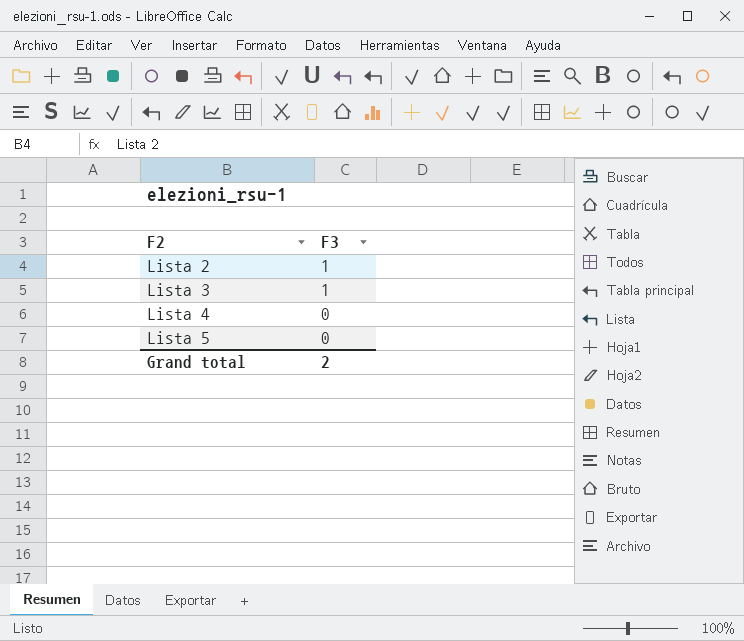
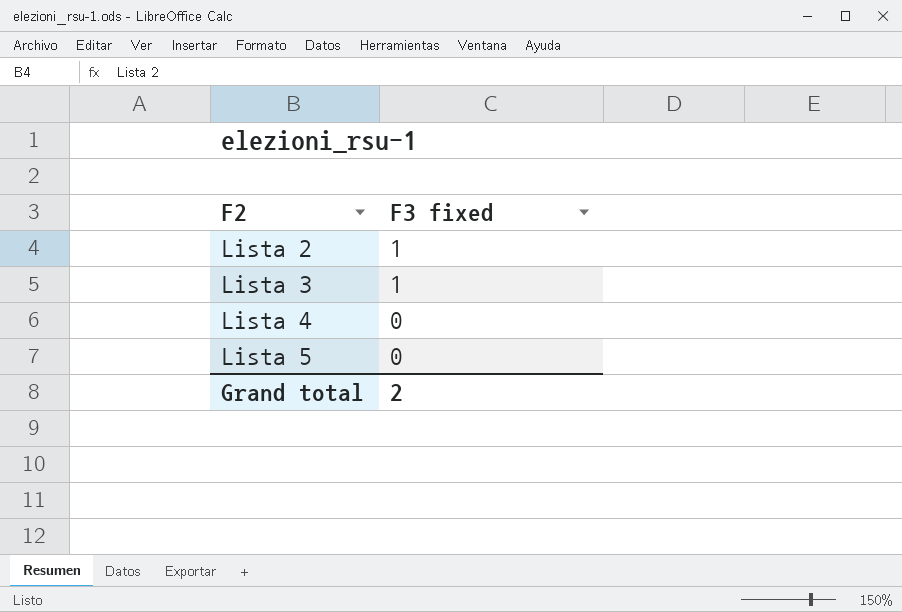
column name: F3 -> F3 fixed

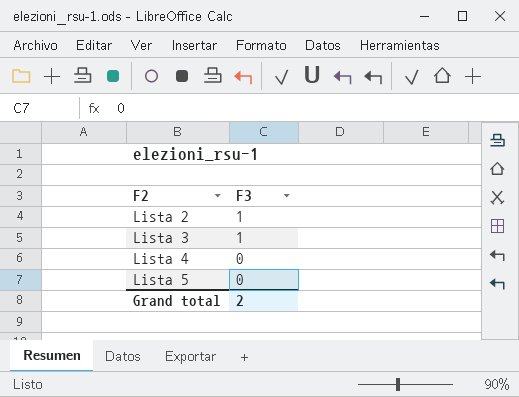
column name: F3 fixed -> F3

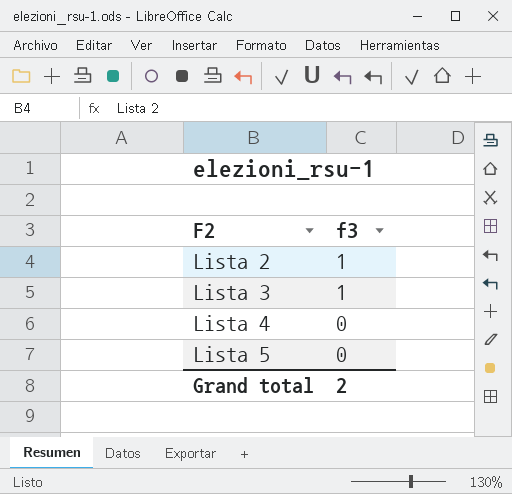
column name: F3 -> f3

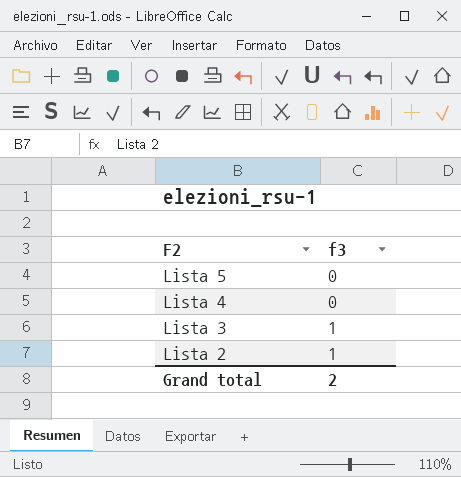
row order: F2 ascending -> F2 descending

